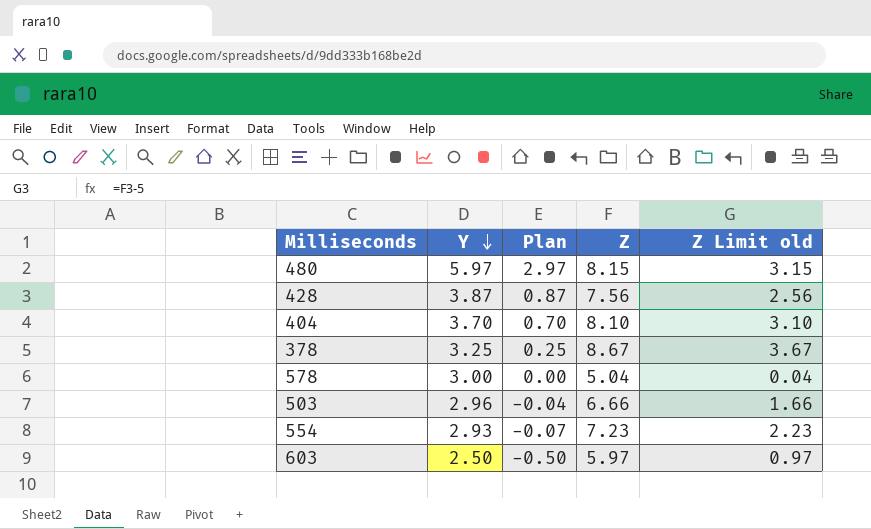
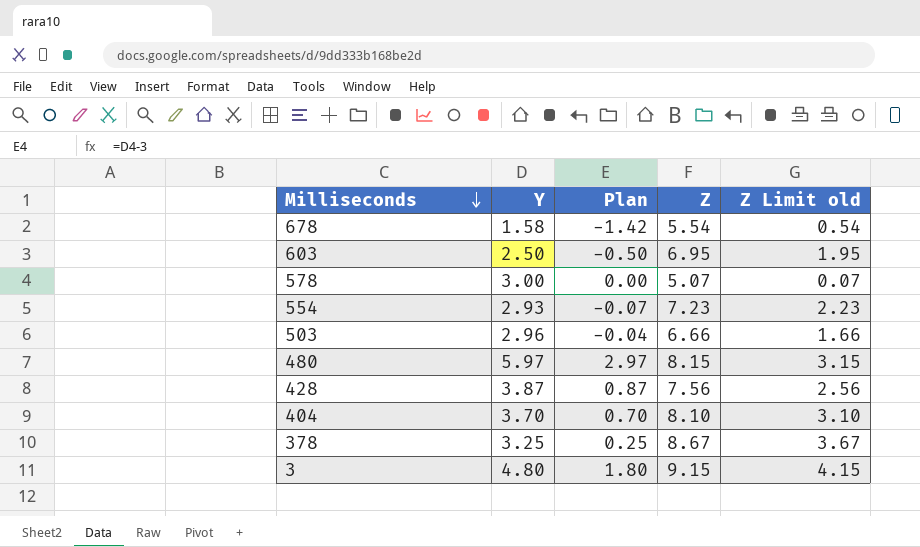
row order: Y descending -> Milliseconds descending
row 678: none -> 1.58 | -1.42 | 5.54 | 0.54
603 | Z: 5.97 -> 6.95
603 | Z Limit old: 0.97 -> 1.95
578 | Z: 5.04 -> 5.07
578 | Z Limit old: 0.04 -> 0.07
row 3: none -> 4.80 | 1.80 | 9.15 | 4.15

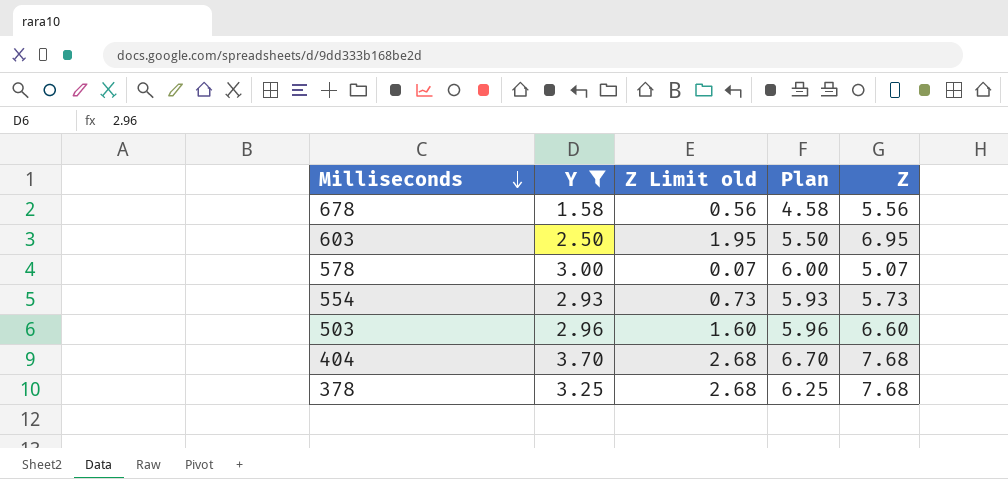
filter: none -> Y <= 3.70
column Z Limit old | position: 5 -> 3
column Plan | formula: [Y] - 3 -> [Y] + 3
678 | Z Limit old: 0.54 -> 0.56
678 | Z: 5.54 -> 5.56
554 | Z Limit old: 2.23 -> 0.73
554 | Z: 7.23 -> 5.73
503 | Z Limit old: 1.66 -> 1.60
503 | Z: 6.66 -> 6.60
404 | Z Limit old: 3.10 -> 2.68
404 | Z: 8.10 -> 7.68
378 | Z Limit old: 3.67 -> 2.68
378 | Z: 8.67 -> 7.68

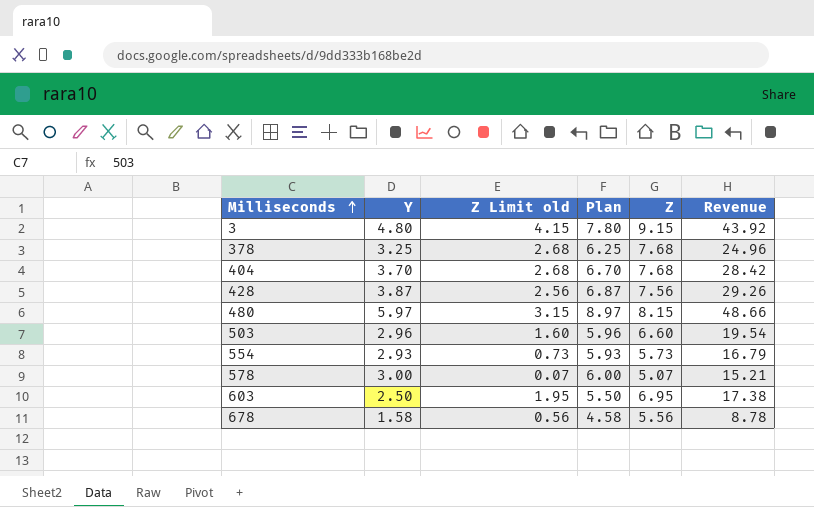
filter: Y <= 3.70 -> none
row order: Milliseconds descending -> Milliseconds ascending
column Revenue | formula: none -> [Y] * [Z]

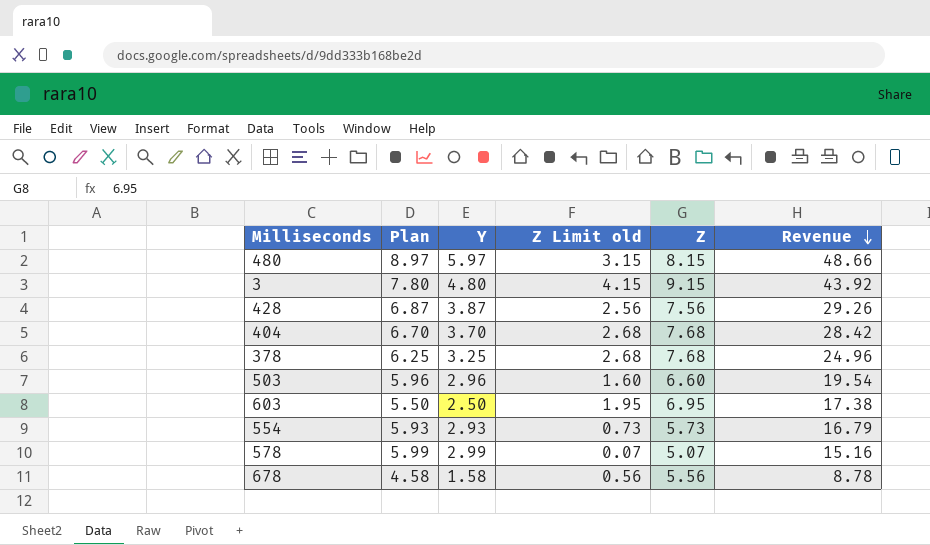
row order: Milliseconds ascending -> Revenue descending
column Plan | position: 4 -> 2
578 | Plan: 6.00 -> 5.99
578 | Y: 3.00 -> 2.99
578 | Revenue: 15.21 -> 15.16

